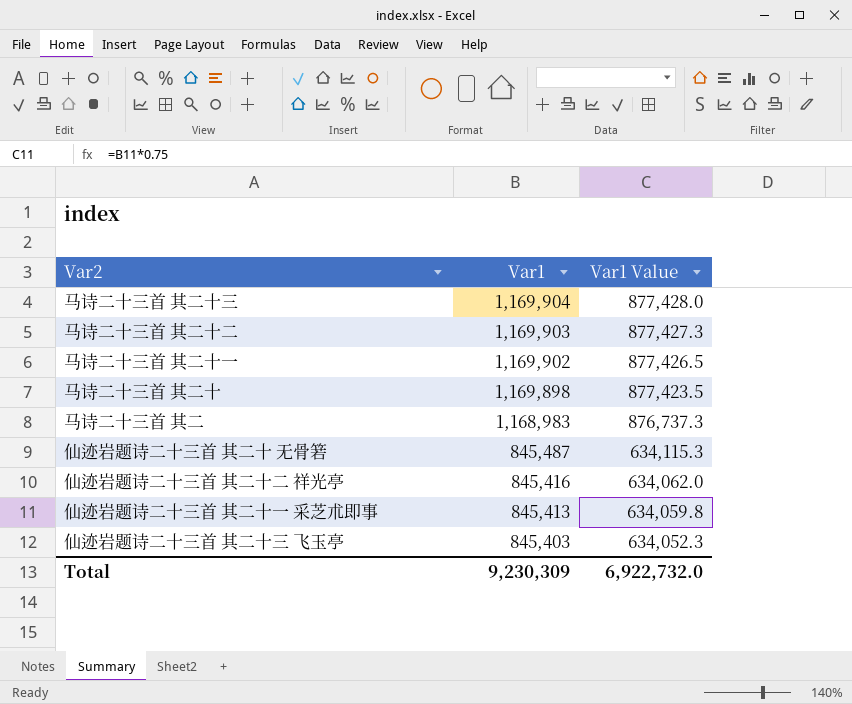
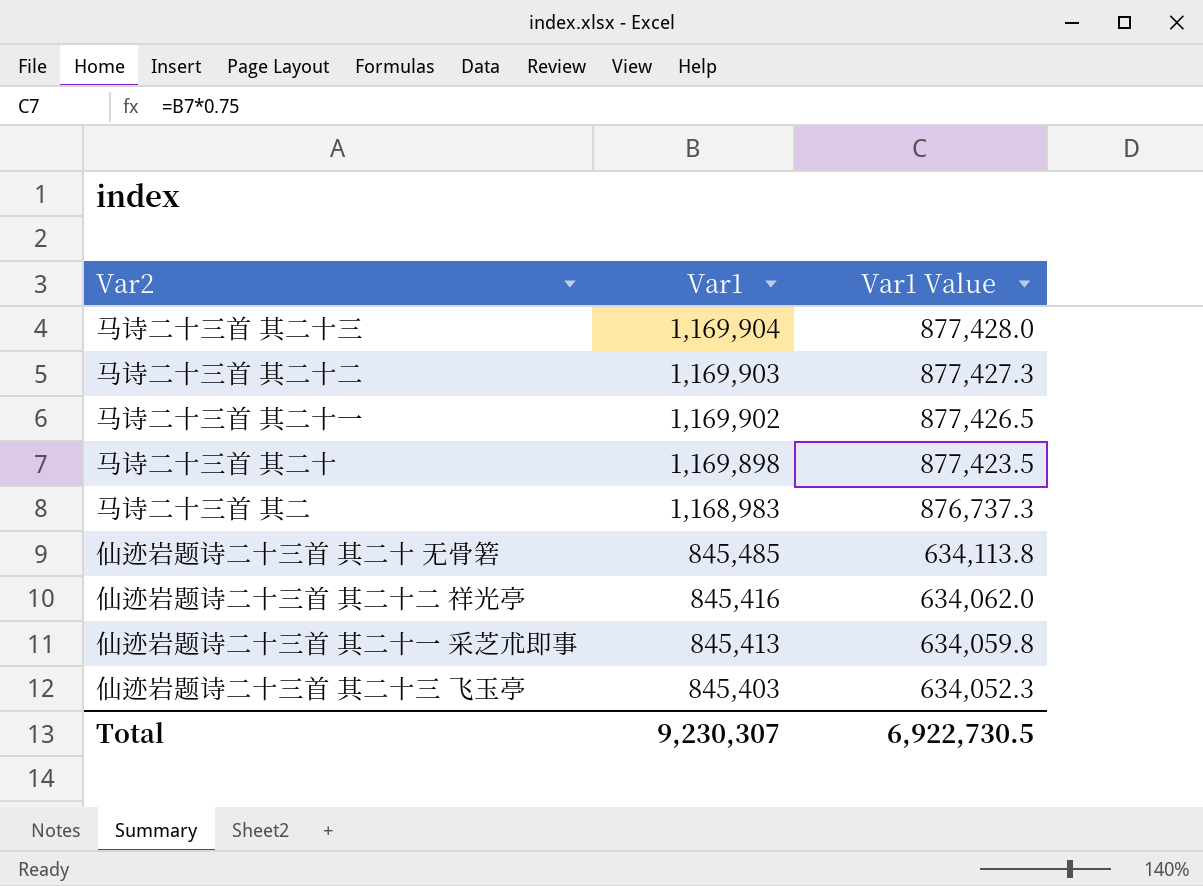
仙迹岩题诗二十三首 其二十 无骨箬 | Var1: 845,487 -> 845,485
仙迹岩题诗二十三首 其二十 无骨箬 | Var1 Value: 634,115.3 -> 634,113.8
Total | Var1: 9,230,309 -> 9,230,307
Total | Var1 Value: 6,922,732.0 -> 6,922,730.5

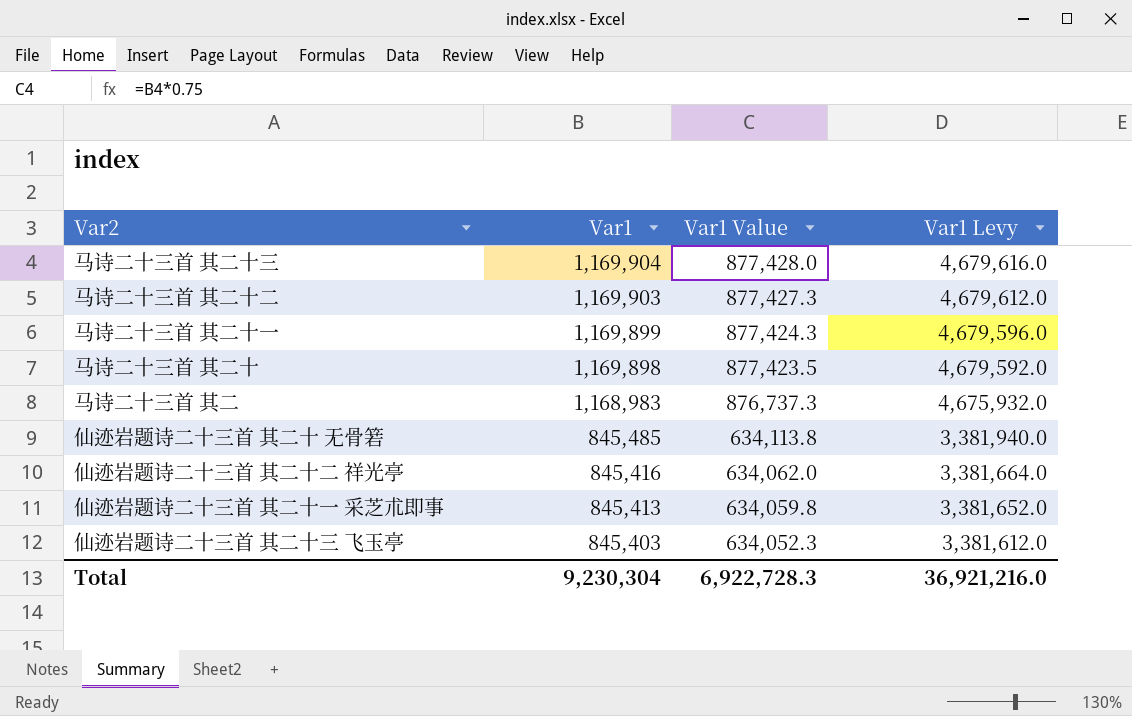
column Var1 Levy | formula: none -> [Var1] * 4
马诗二十三首 其二十一 | Var1: 1,169,902 -> 1,169,899
马诗二十三首 其二十一 | Var1 Value: 877,426.5 -> 877,424.3
Total | Var1: 9,230,307 -> 9,230,304
Total | Var1 Value: 6,922,730.5 -> 6,922,728.3

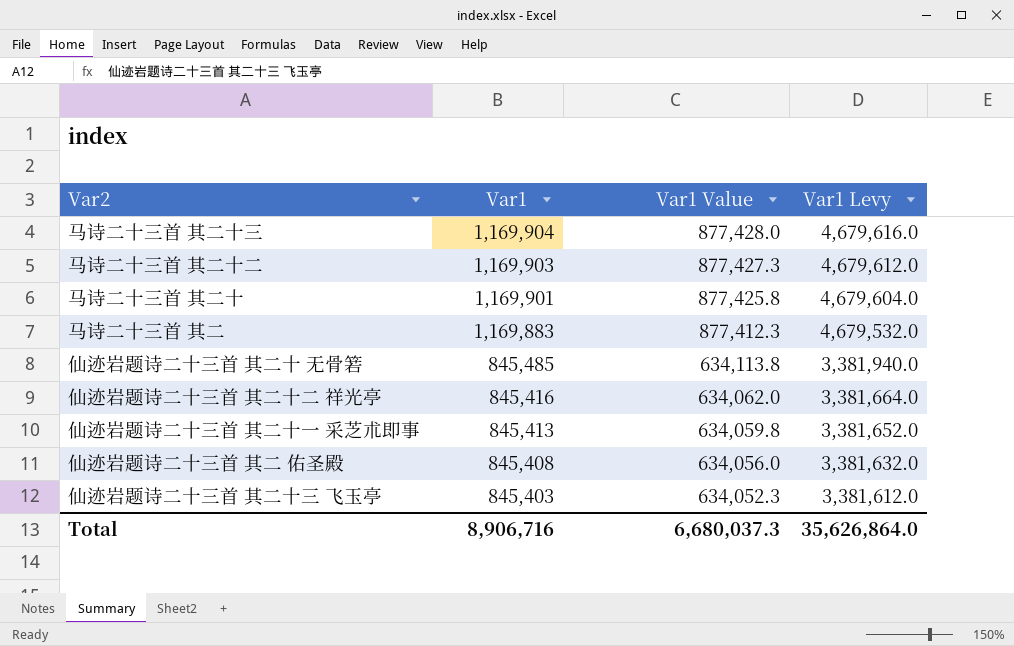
row 马诗二十三首 其二十一: 1,169,899 | 877,424.3 | 4,679,596.0 -> none
马诗二十三首 其二十 | Var1: 1,169,898 -> 1,169,901
马诗二十三首 其二十 | Var1 Value: 877,423.5 -> 877,425.8
马诗二十三首 其二十 | Var1 Levy: 4,679,592.0 -> 4,679,604.0
马诗二十三首 其二 | Var1: 1,168,983 -> 1,169,883
马诗二十三首 其二 | Var1 Value: 876,737.3 -> 877,412.3
马诗二十三首 其二 | Var1 Levy: 4,675,932.0 -> 4,679,532.0
row 仙迹岩题诗二十三首 其二 佑圣殿: none -> 845,408 | 634,056.0 | 3,381,632.0
Total | Var1: 9,230,304 -> 8,906,716
Total | Var1 Value: 6,922,728.3 -> 6,680,037.3
Total | Var1 Levy: 36,921,216.0 -> 35,626,864.0

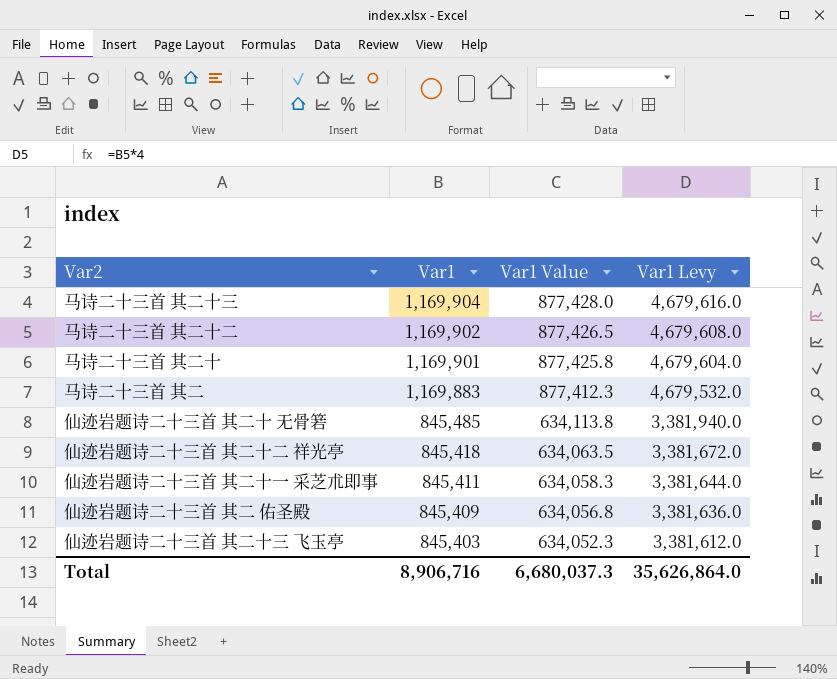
马诗二十三首 其二十二 | Var1: 1,169,903 -> 1,169,902
马诗二十三首 其二十二 | Var1 Value: 877,427.3 -> 877,426.5
马诗二十三首 其二十二 | Var1 Levy: 4,679,612.0 -> 4,679,608.0
仙迹岩题诗二十三首 其二十二 祥光亭 | Var1: 845,416 -> 845,418
仙迹岩题诗二十三首 其二十二 祥光亭 | Var1 Value: 634,062.0 -> 634,063.5
仙迹岩题诗二十三首 其二十二 祥光亭 | Var1 Levy: 3,381,664.0 -> 3,381,672.0
仙迹岩题诗二十三首 其二十一 采芝朮即事 | Var1: 845,413 -> 845,411
仙迹岩题诗二十三首 其二十一 采芝朮即事 | Var1 Value: 634,059.8 -> 634,058.3
仙迹岩题诗二十三首 其二十一 采芝朮即事 | Var1 Levy: 3,381,652.0 -> 3,381,644.0
仙迹岩题诗二十三首 其二 佑圣殿 | Var1: 845,408 -> 845,409
仙迹岩题诗二十三首 其二 佑圣殿 | Var1 Value: 634,056.0 -> 634,056.8
仙迹岩题诗二十三首 其二 佑圣殿 | Var1 Levy: 3,381,632.0 -> 3,381,636.0

